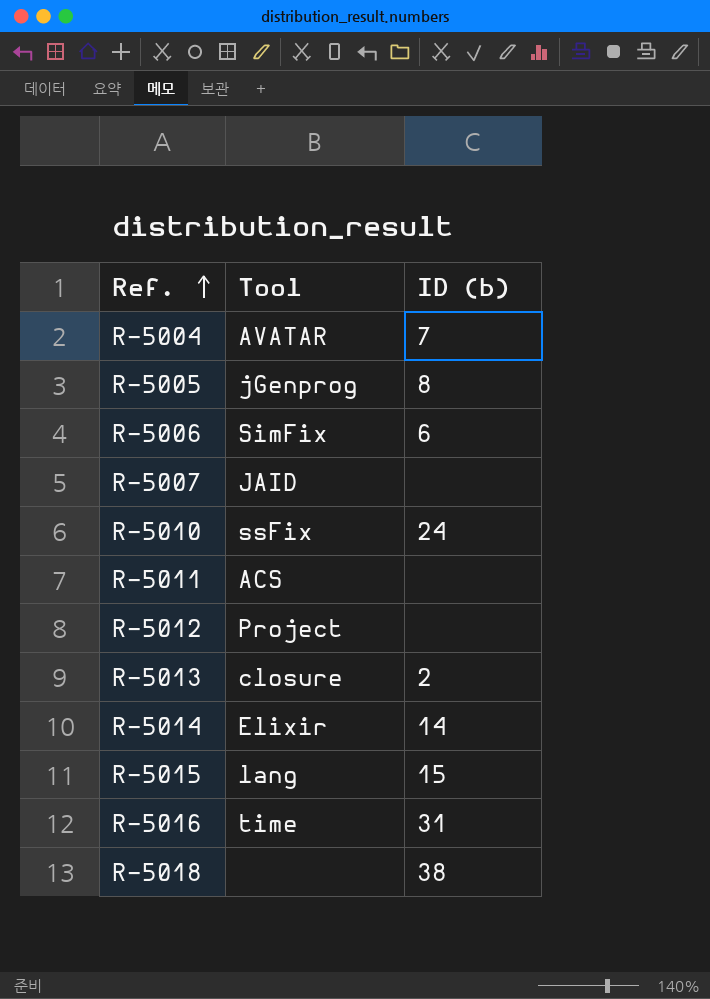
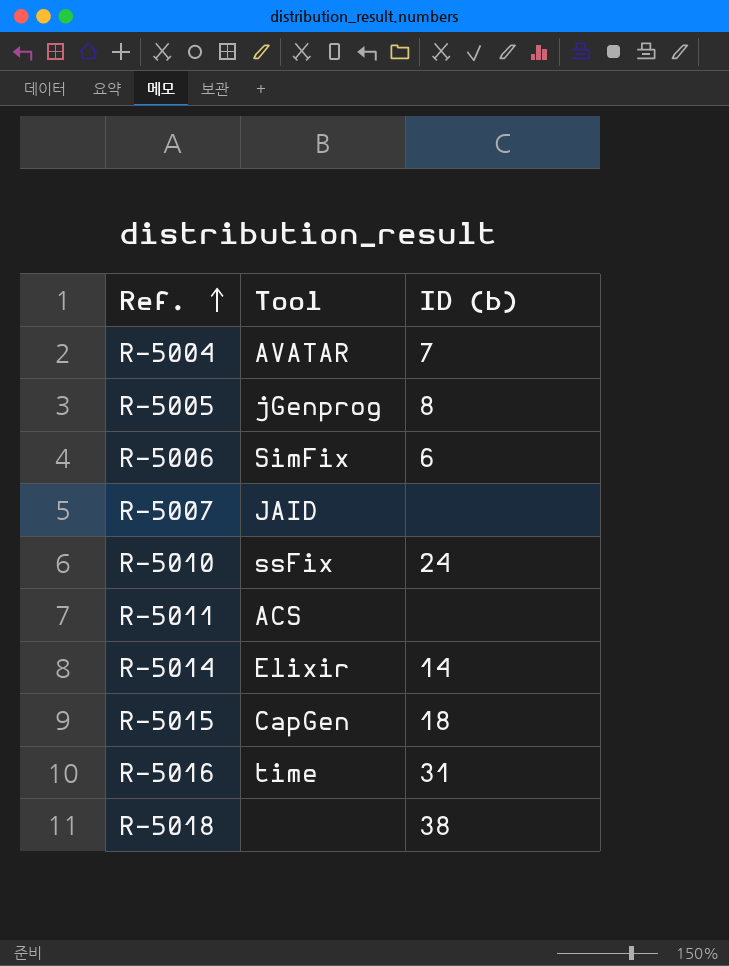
row R-5012: Project | none -> none
row R-5013: closure | 2 -> none
R-5015 | Tool: lang -> CapGen
R-5015 | ID (b): 15 -> 18

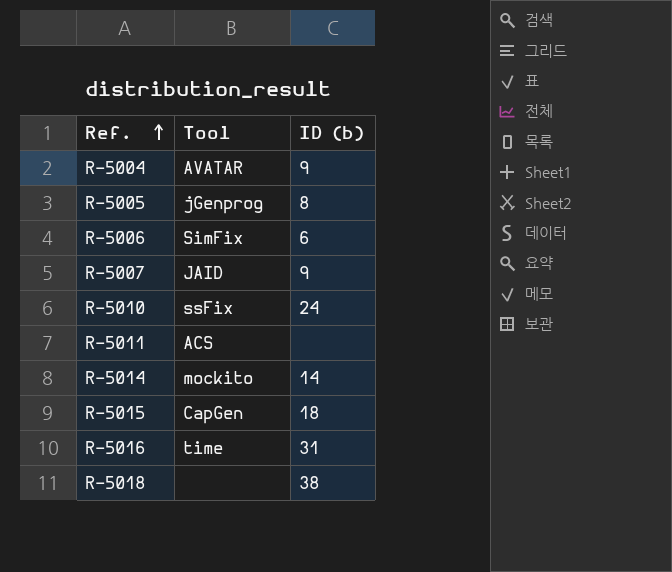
R-5004 | ID (b): 7 -> 9
R-5007 | ID (b): none -> 9
R-5014 | Tool: Elixir -> mockito

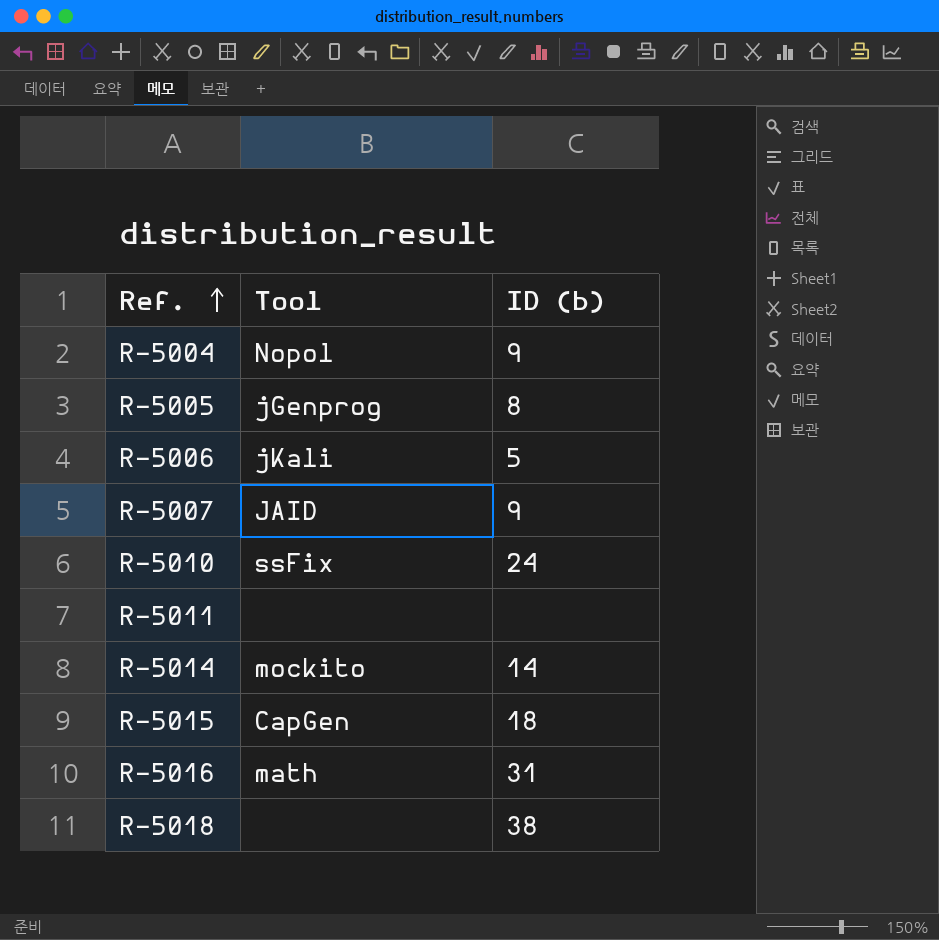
R-5004 | Tool: AVATAR -> Nopol
R-5006 | Tool: SimFix -> jKali
R-5006 | ID (b): 6 -> 5
R-5011 | Tool: ACS -> none
R-5016 | Tool: time -> math

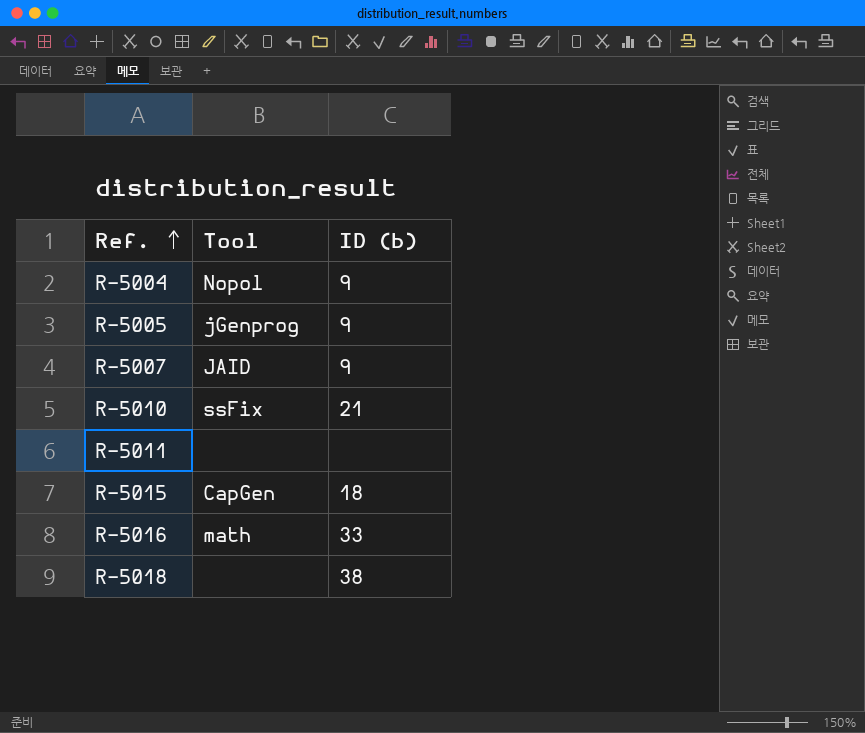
row R-5006: jKali | 5 -> none
row R-5014: mockito | 14 -> none
R-5005 | ID (b): 8 -> 9
R-5010 | ID (b): 24 -> 21
R-5016 | ID (b): 31 -> 33

